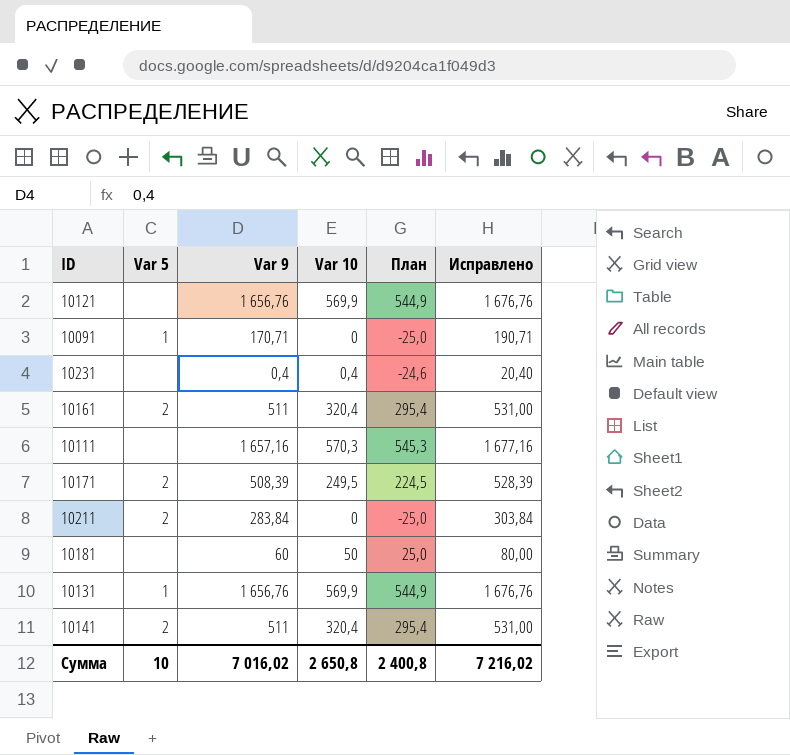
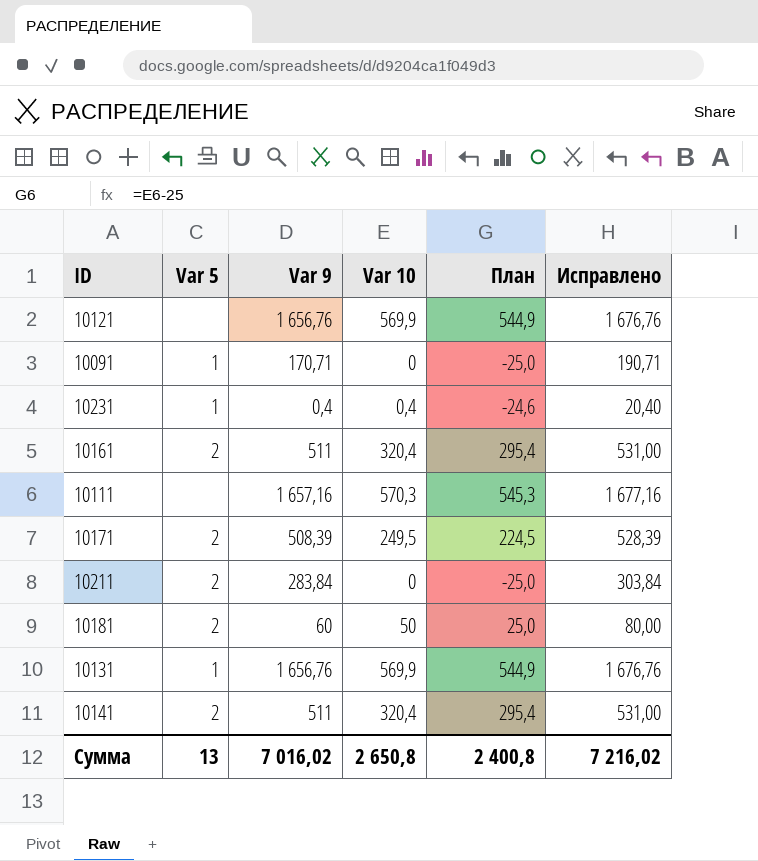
10231 | Var 5: none -> 1
10181 | Var 5: none -> 2
Сумма | Var 5: 10 -> 13

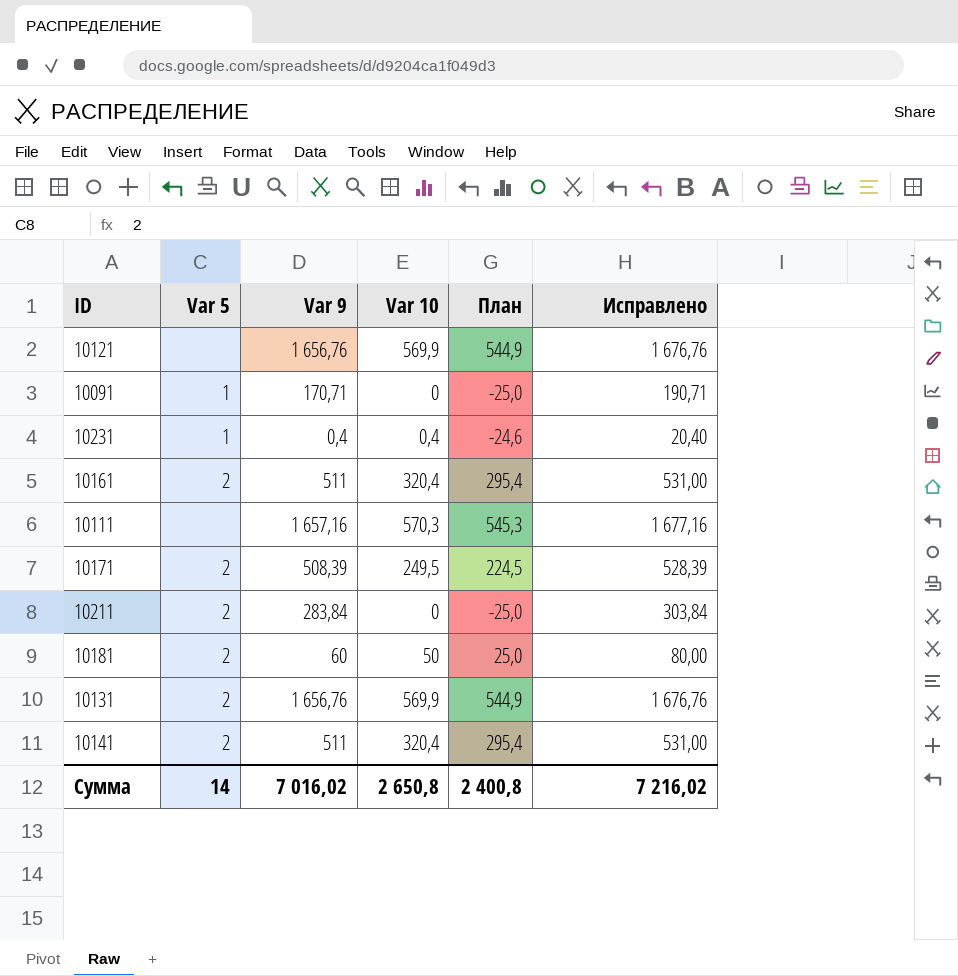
10131 | Var 5: 1 -> 2
Сумма | Var 5: 13 -> 14

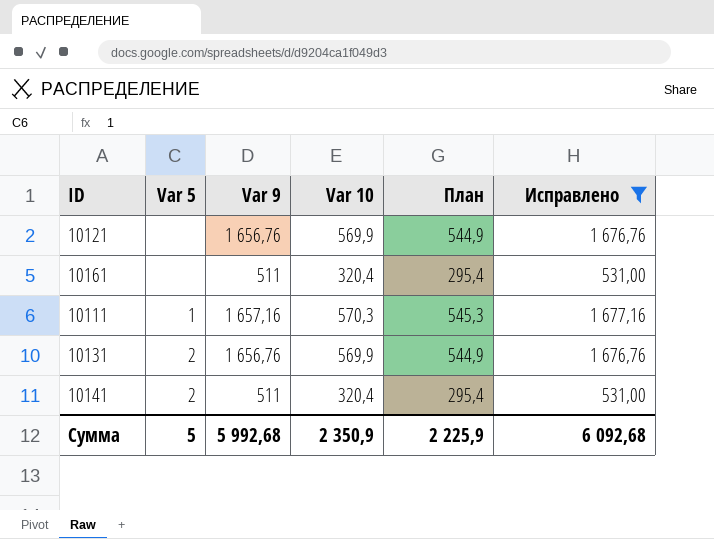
filter: none -> Исправлено >= 531,00
10161 | Var 5: 2 -> none
10111 | Var 5: none -> 1
Сумма | Var 5: 14 -> 5
Сумма | Var 9: 7 016,02 -> 5 992,68
Сумма | Var 10: 2 650,8 -> 2 350,9
Сумма | План: 2 400,8 -> 2 225,9
Сумма | Исправлено: 7 216,02 -> 6 092,68

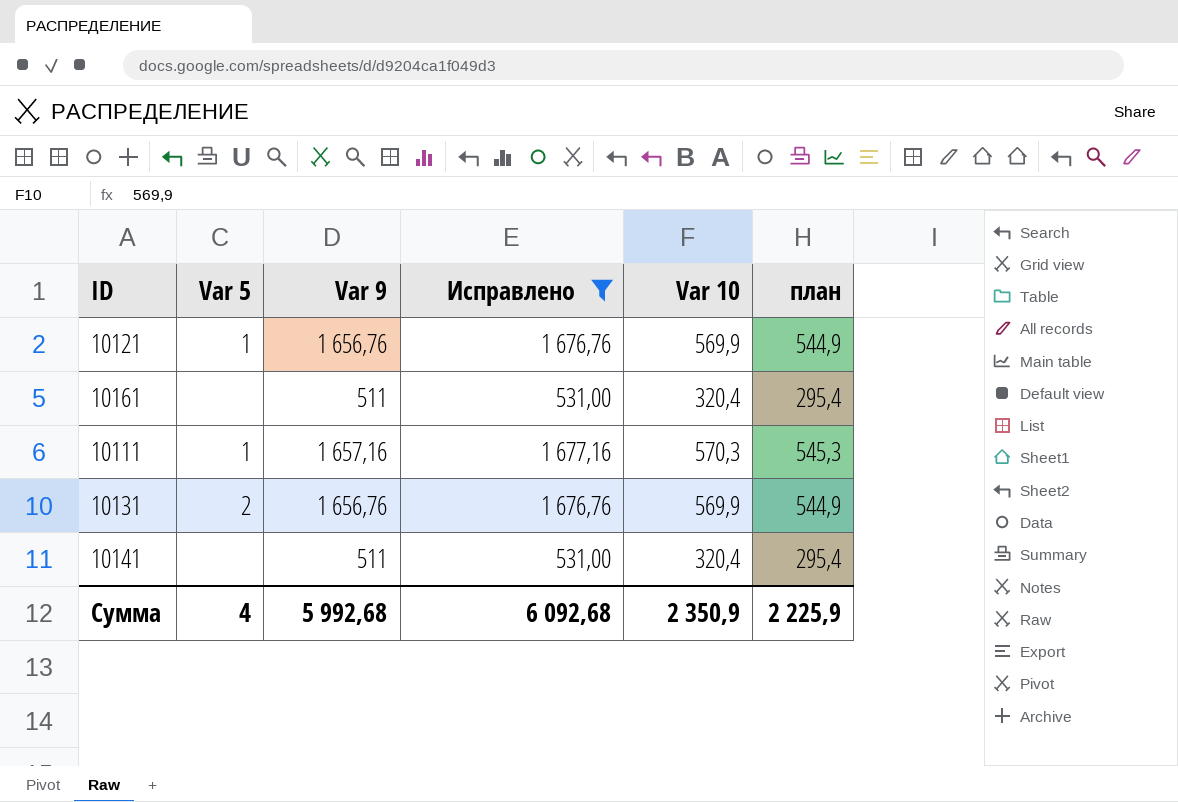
column Исправлено | position: 6 -> 4
column name: План -> план
10121 | Var 5: none -> 1
10141 | Var 5: 2 -> none
Сумма | Var 5: 5 -> 4

